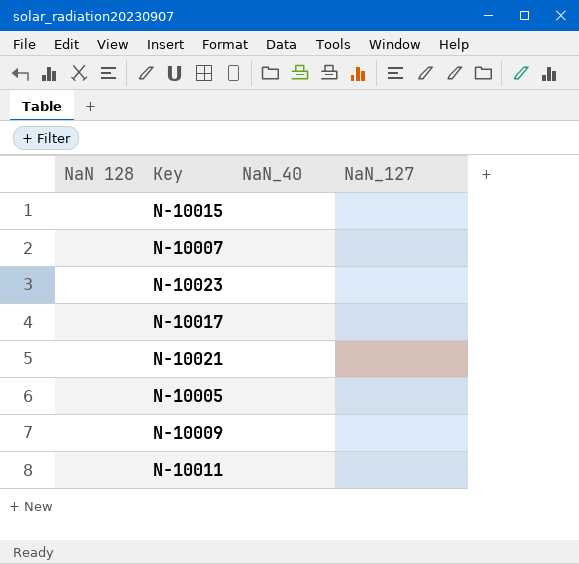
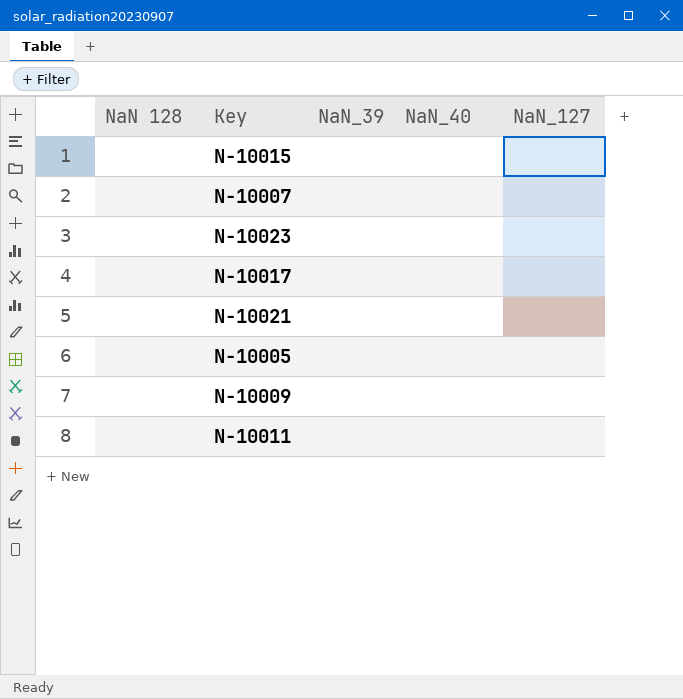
column NaN_39 | position: none -> 3

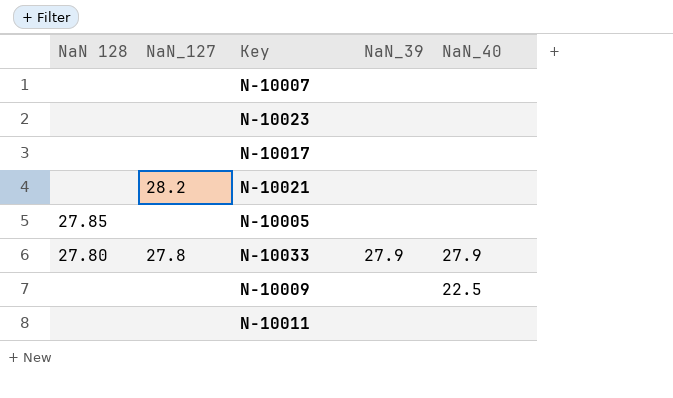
column NaN_127 | position: 5 -> 2
row N-10015: none | none | none | none -> none
N-10021 | NaN_127: none -> 28.2
N-10005 | NaN 128: none -> 27.85
row N-10033: none -> 27.80 | 27.8 | 27.9 | 27.9
N-10009 | NaN_40: none -> 22.5

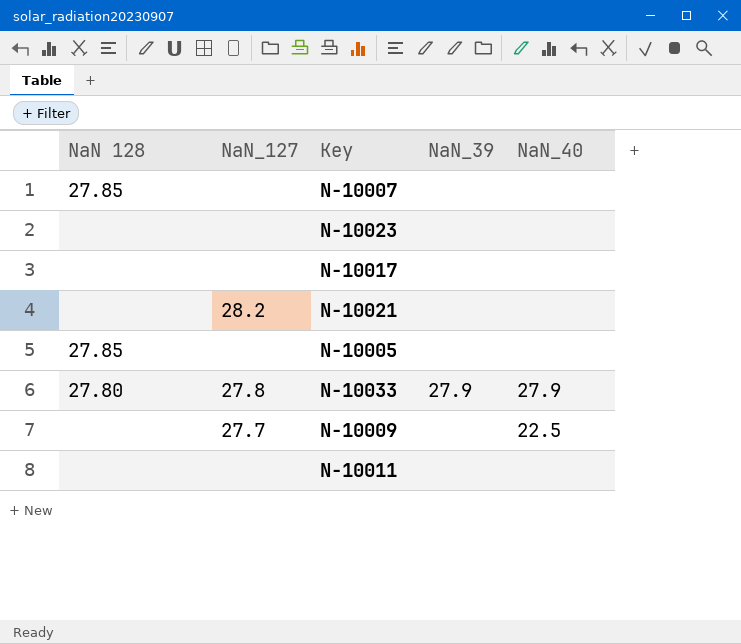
N-10007 | NaN 128: none -> 27.85
N-10009 | NaN_127: none -> 27.7

